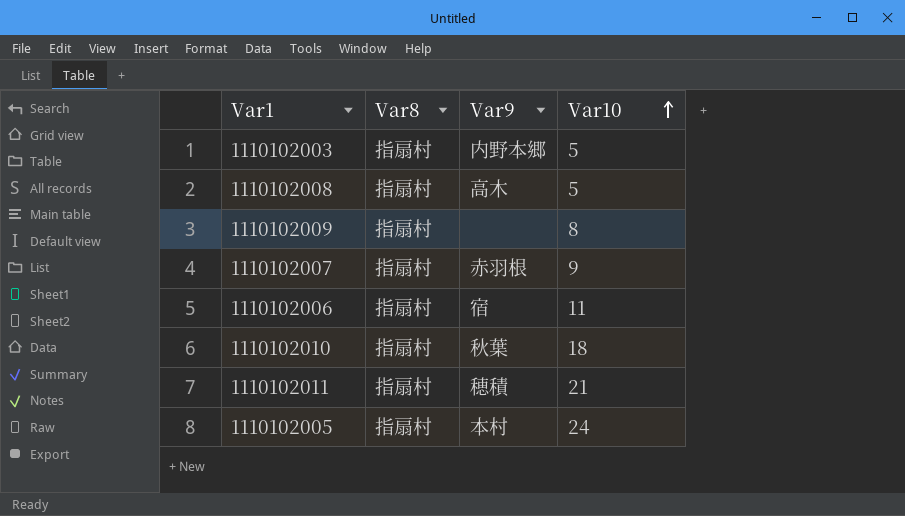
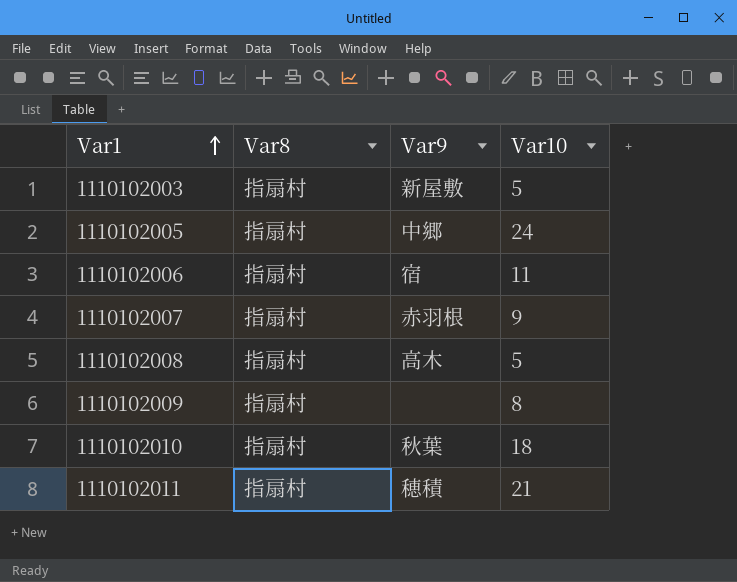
row order: Var10 ascending -> Var1 ascending
1110102003 | Var9: 内野本郷 -> 新屋敷
1110102005 | Var9: 本村 -> 中郷

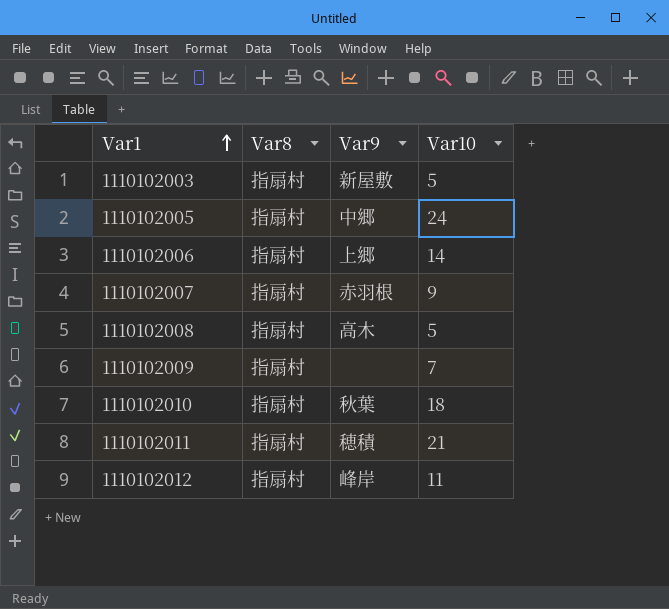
1110102006 | Var9: 宿 -> 上郷
1110102006 | Var10: 11 -> 14
1110102009 | Var10: 8 -> 7
row 1110102012: none -> 指扇村 | 峰岸 | 11

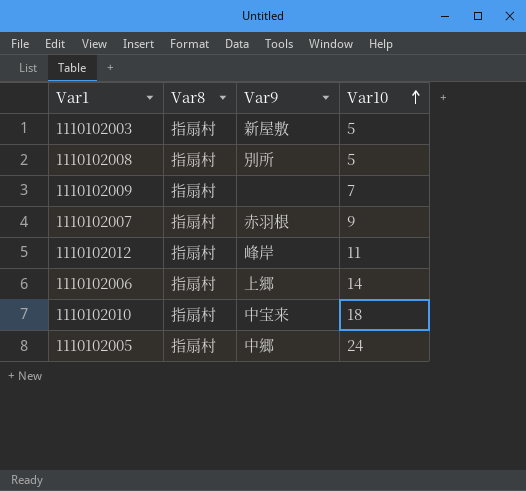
row order: Var1 ascending -> Var10 ascending
row 1110102011: 指扇村 | 穂積 | 21 -> none
1110102008 | Var9: 高木 -> 別所
1110102010 | Var9: 秋葉 -> 中宝来

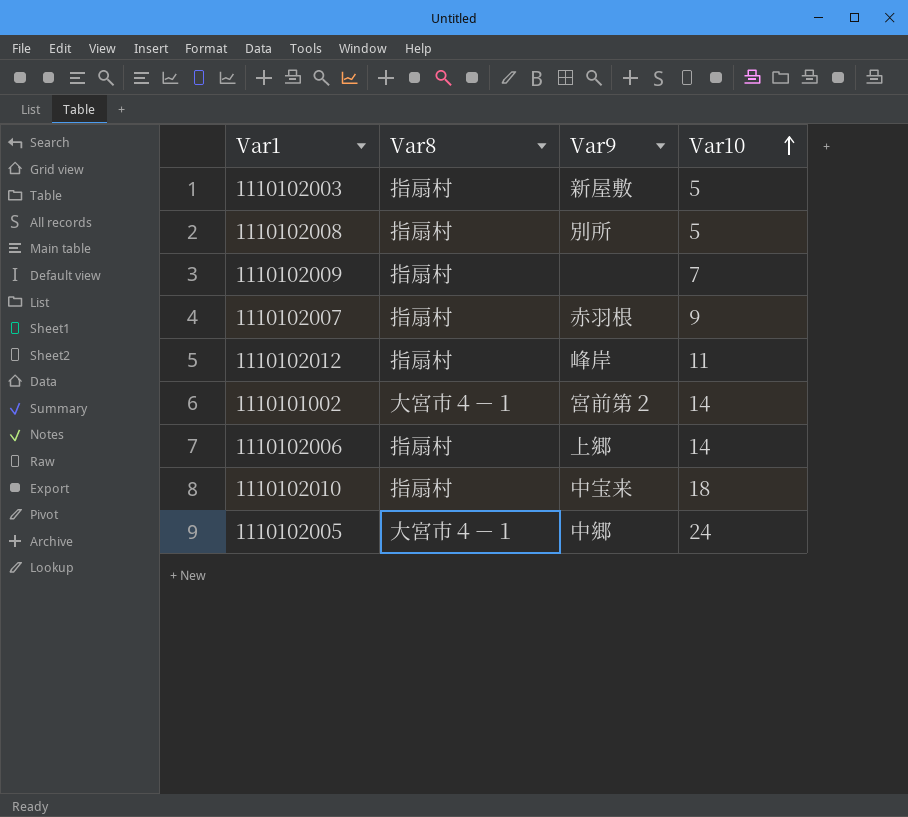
row 1110101002: none -> 大宮市４－１ | 宮前第２ | 14
1110102005 | Var8: 指扇村 -> 大宮市４－１

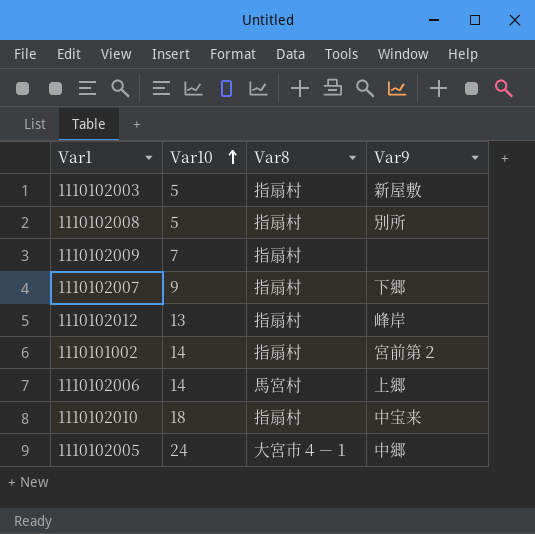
column Var10 | position: 4 -> 2
1110102007 | Var9: 赤羽根 -> 下郷
1110102012 | Var10: 11 -> 13
1110101002 | Var8: 大宮市４－１ -> 指扇村
1110102006 | Var8: 指扇村 -> 馬宮村

